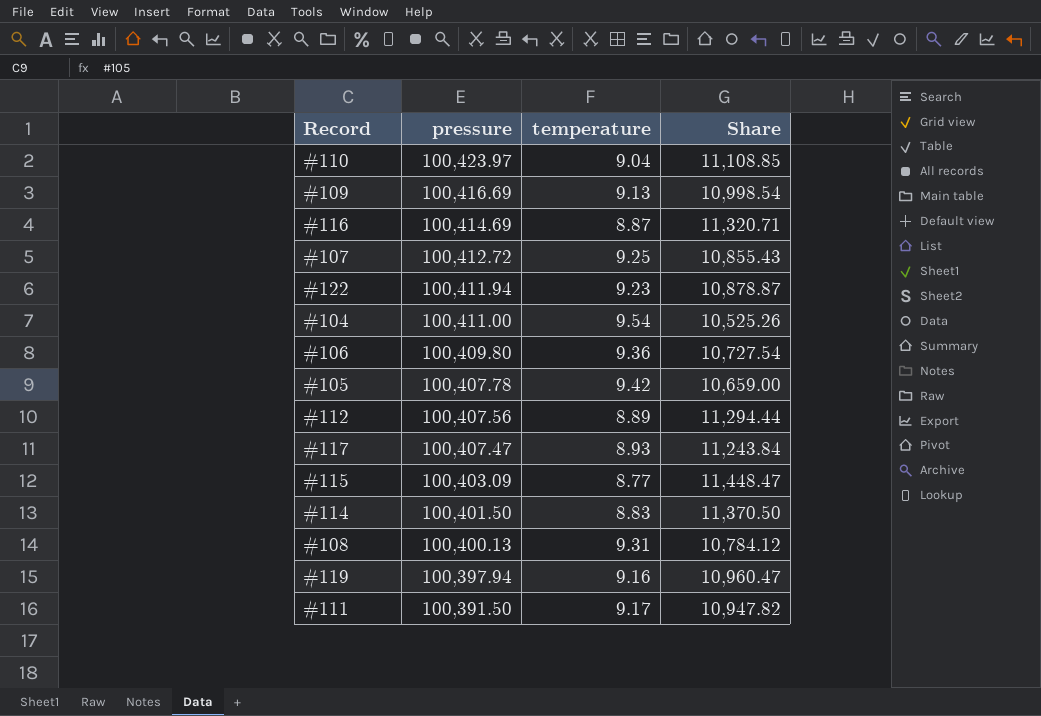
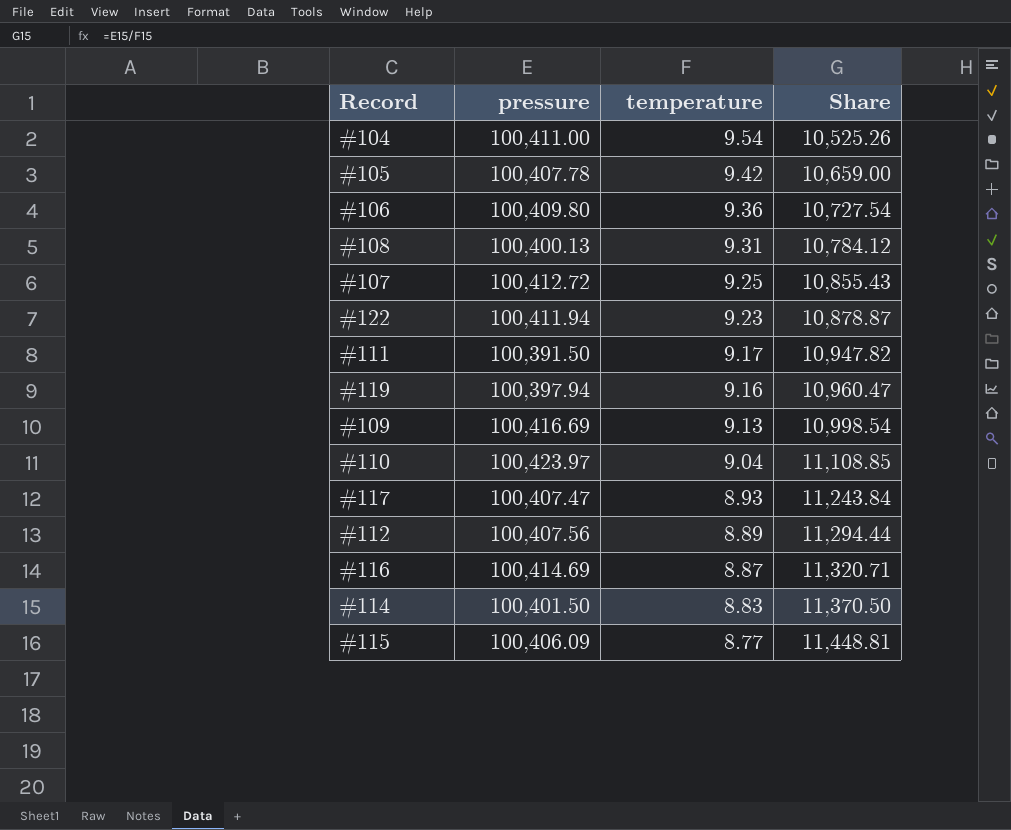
row order: pressure descending -> temperature descending
#115 | pressure: 100,403.09 -> 100,406.09
#115 | Share: 11,448.47 -> 11,448.81

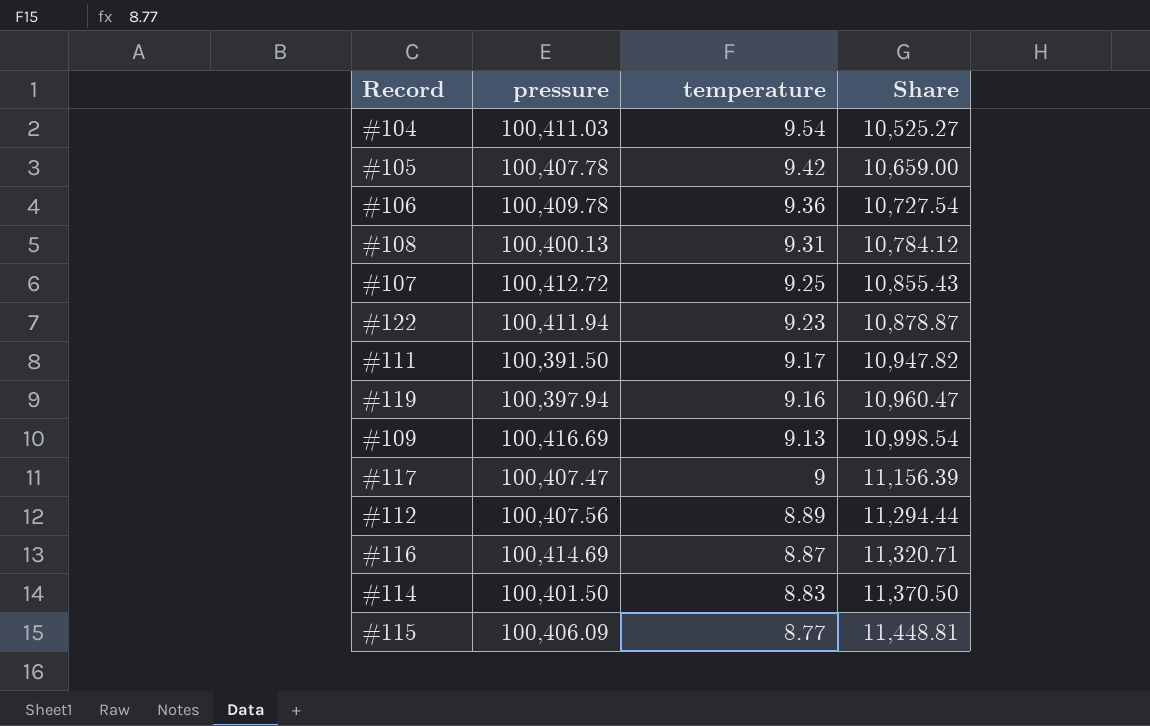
row #110: 100,423.97 | 9.04 | 11,108.85 -> none
#104 | pressure: 100,411.00 -> 100,411.03
#104 | Share: 10,525.26 -> 10,525.27
#106 | pressure: 100,409.80 -> 100,409.78
#117 | temperature: 8.93 -> 9
#117 | Share: 11,243.84 -> 11,156.39

